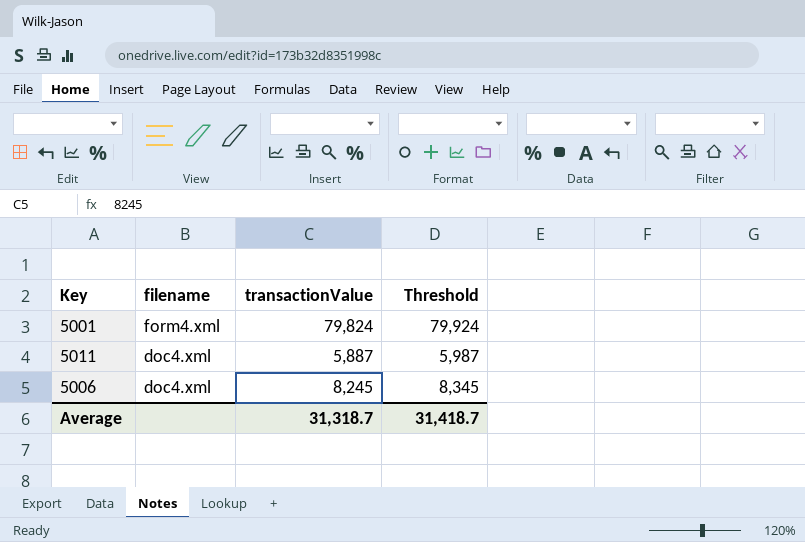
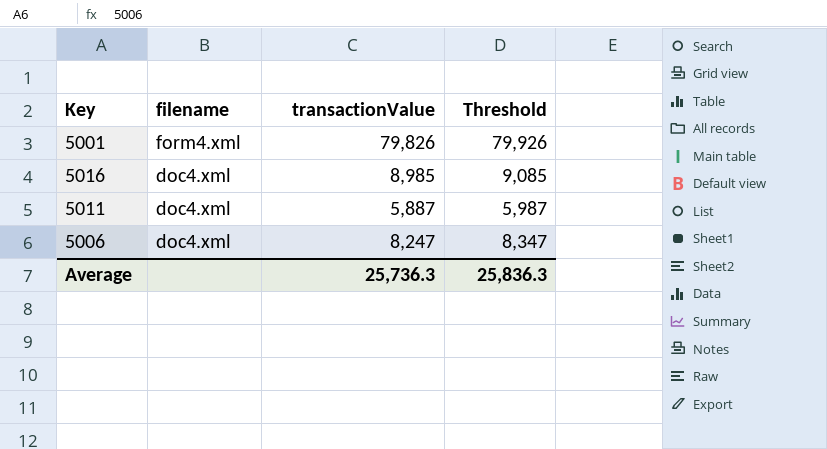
5001 | transactionValue: 79,824 -> 79,826
5001 | Threshold: 79,924 -> 79,926
row 5016: none -> doc4.xml | 8,985 | 9,085
5006 | transactionValue: 8,245 -> 8,247
5006 | Threshold: 8,345 -> 8,347
Average | transactionValue: 31,318.7 -> 25,736.3
Average | Threshold: 31,418.7 -> 25,836.3

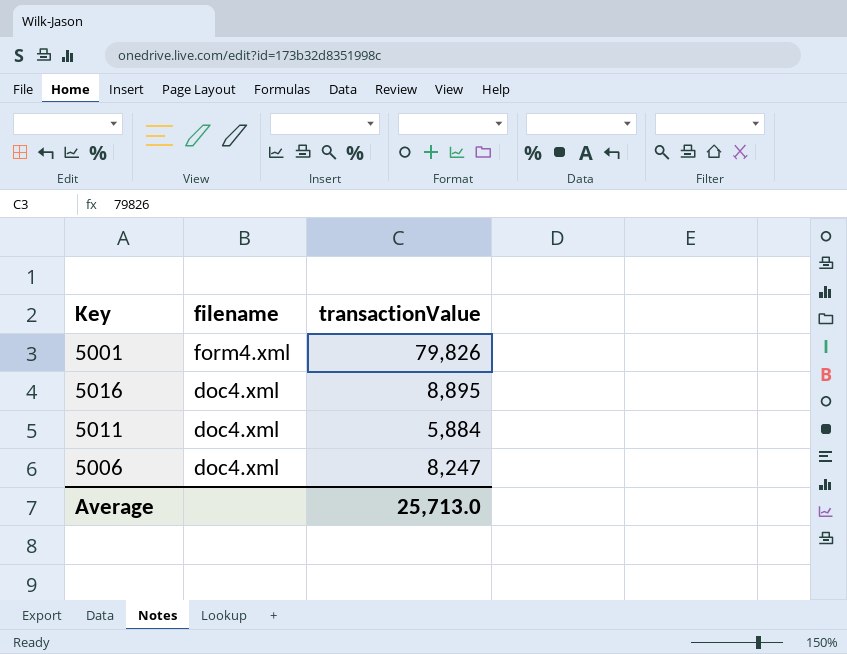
column Threshold | formula: [transactionValue] + 100 -> none
5016 | transactionValue: 8,985 -> 8,895
5011 | transactionValue: 5,887 -> 5,884
Average | transactionValue: 25,736.3 -> 25,713.0

